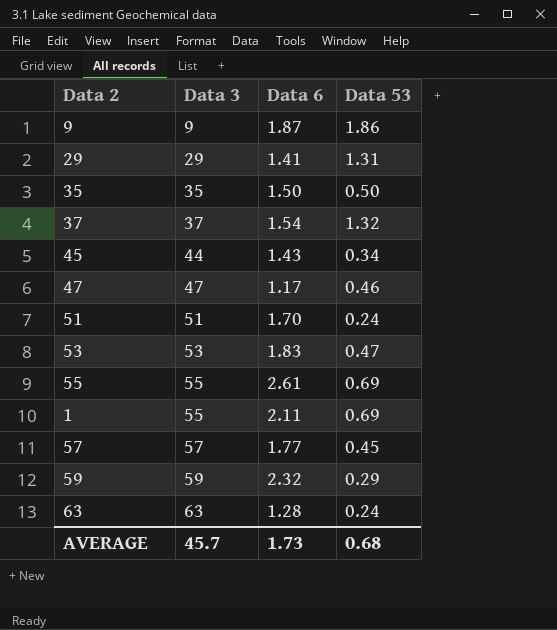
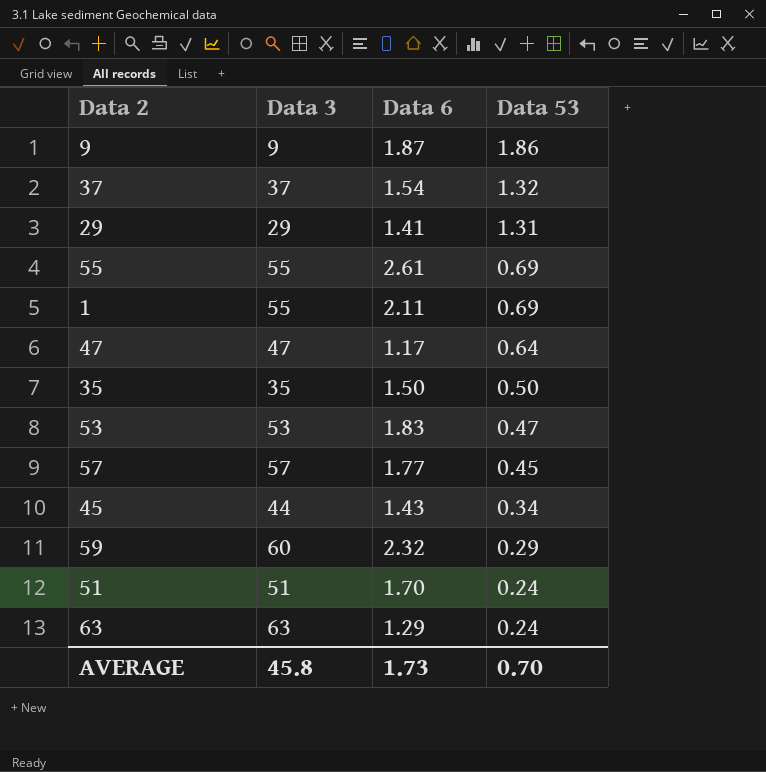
row order: Data 3 ascending -> Data 53 descending
47 | Data 53: 0.46 -> 0.64
59 | Data 3: 59 -> 60
63 | Data 6: 1.28 -> 1.29
AVERAGE | Data 3: 45.7 -> 45.8
AVERAGE | Data 53: 0.68 -> 0.70

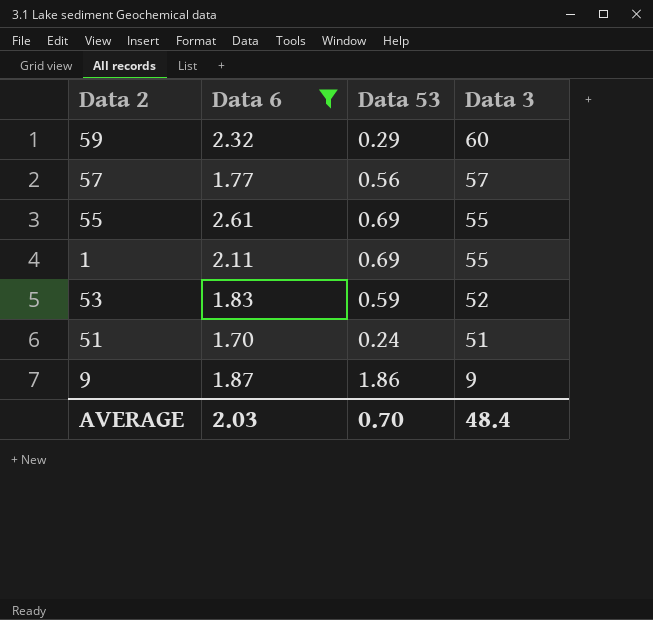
filter: none -> Data 6 >= 1.70
row order: Data 53 descending -> Data 3 descending
column Data 3 | position: 2 -> 4
57 | Data 53: 0.45 -> 0.56
53 | Data 53: 0.47 -> 0.59
53 | Data 3: 53 -> 52
AVERAGE | Data 6: 1.73 -> 2.03
AVERAGE | Data 3: 45.8 -> 48.4

